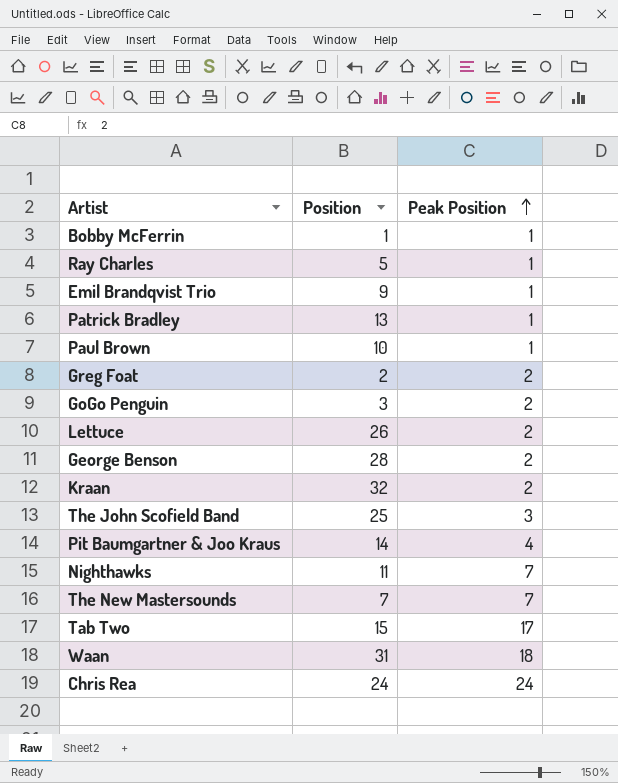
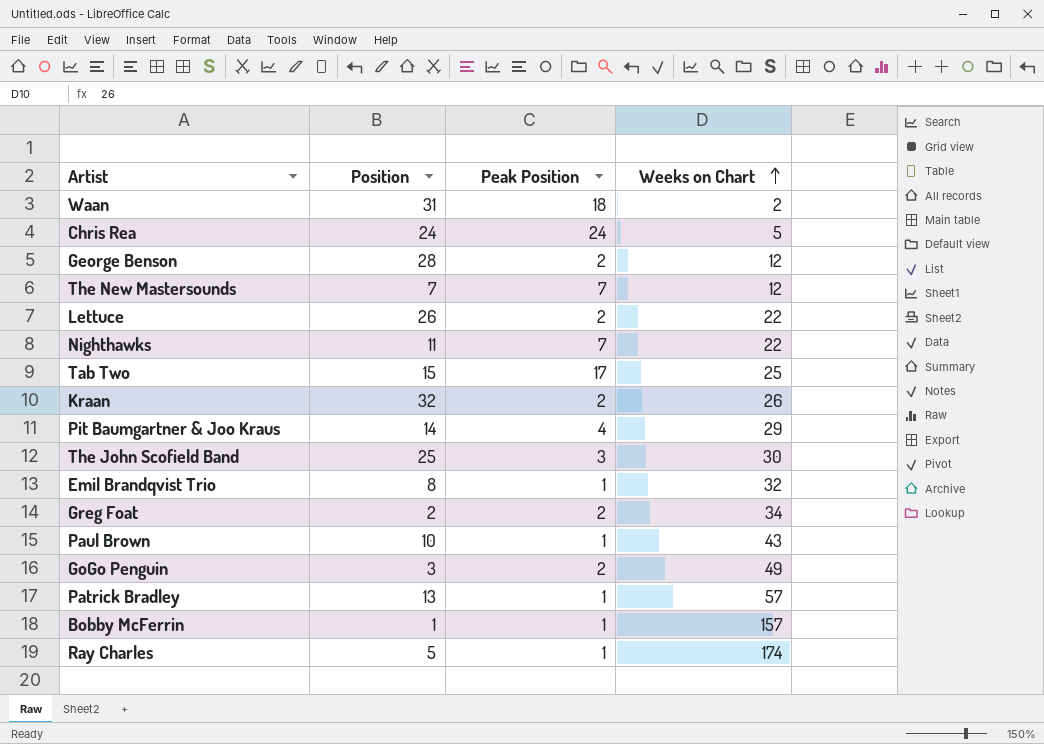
row order: Peak Position ascending -> Weeks on Chart ascending
column Weeks on Chart | position: none -> 4
Emil Brandqvist Trio | Position: 9 -> 8

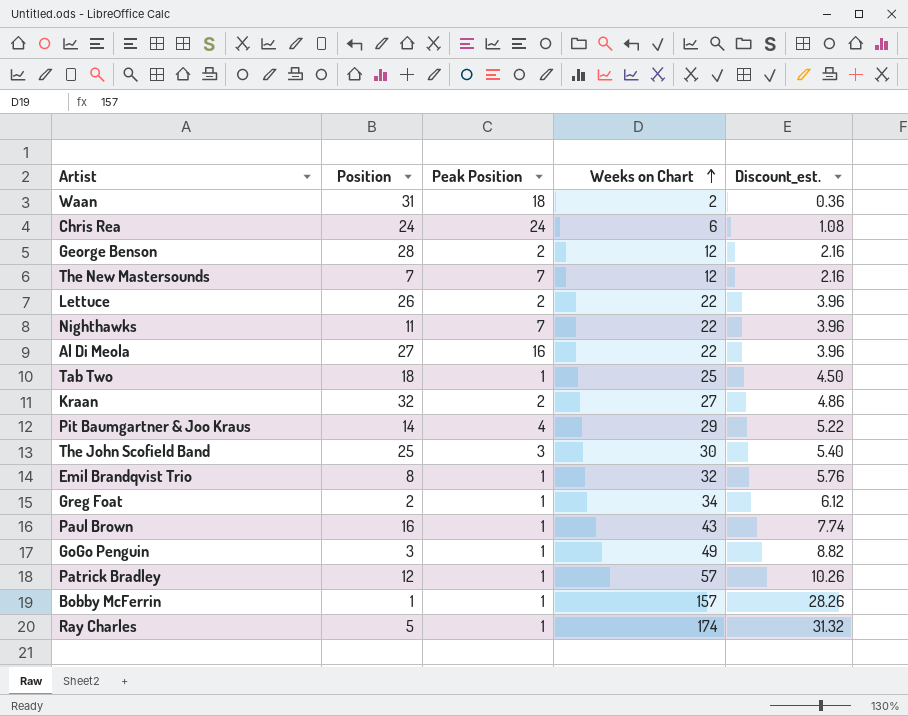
column Discount_est. | formula: none -> [Weeks on Chart] * 0.18
Chris Rea | Weeks on Chart: 5 -> 6
row Al Di Meola: none -> 27 | 16 | 22 | 3.96
Tab Two | Position: 15 -> 18
Tab Two | Peak Position: 17 -> 1
Kraan | Weeks on Chart: 26 -> 27
Greg Foat | Peak Position: 2 -> 1
Paul Brown | Position: 10 -> 16
GoGo Penguin | Peak Position: 2 -> 1
Patrick Bradley | Position: 13 -> 12

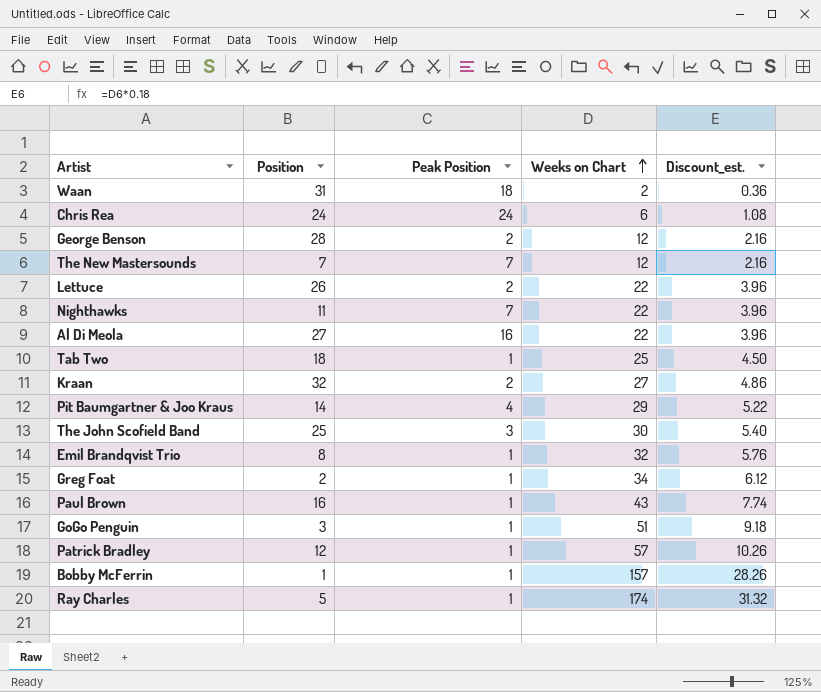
GoGo Penguin | Weeks on Chart: 49 -> 51
GoGo Penguin | Discount_est.: 8.82 -> 9.18

